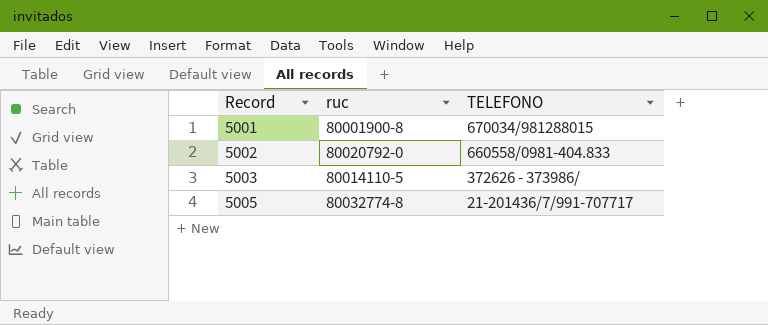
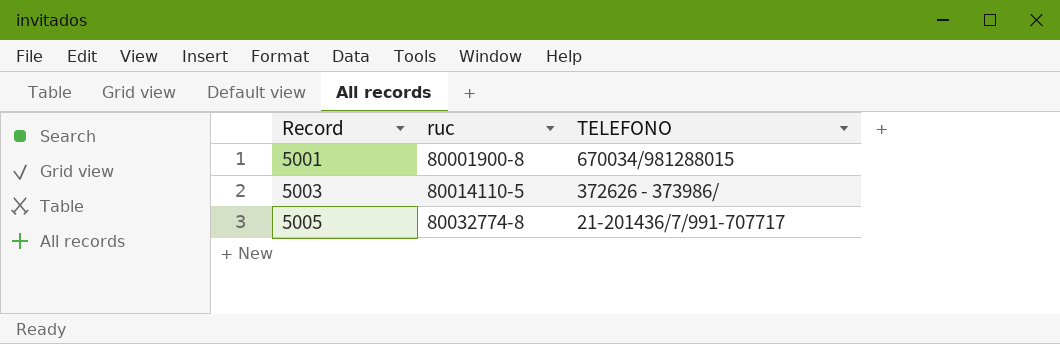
row 5002: 80020792-0 | 660558/0981-404.833 -> none

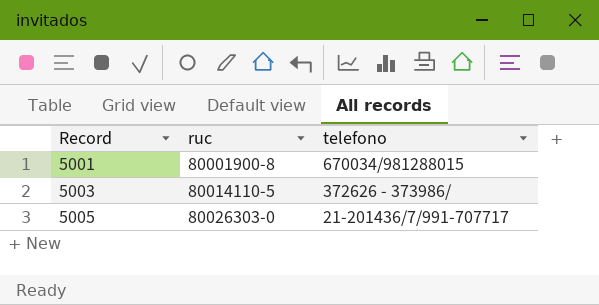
column name: TELEFONO -> telefono
5005 | ruc: 80032774-8 -> 80026303-0

